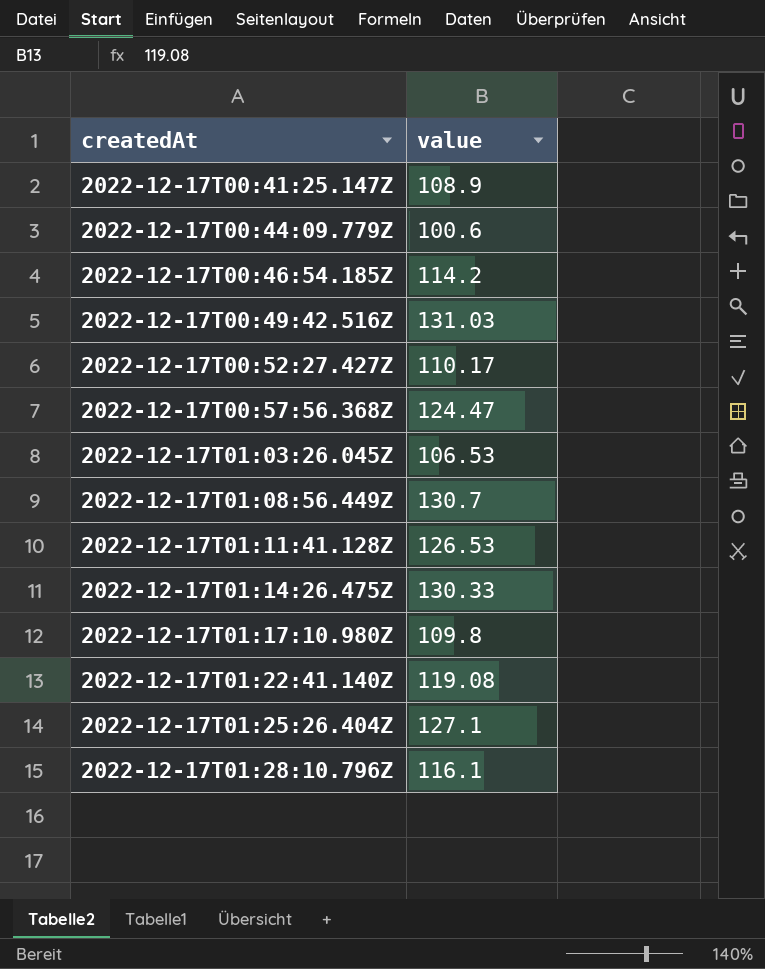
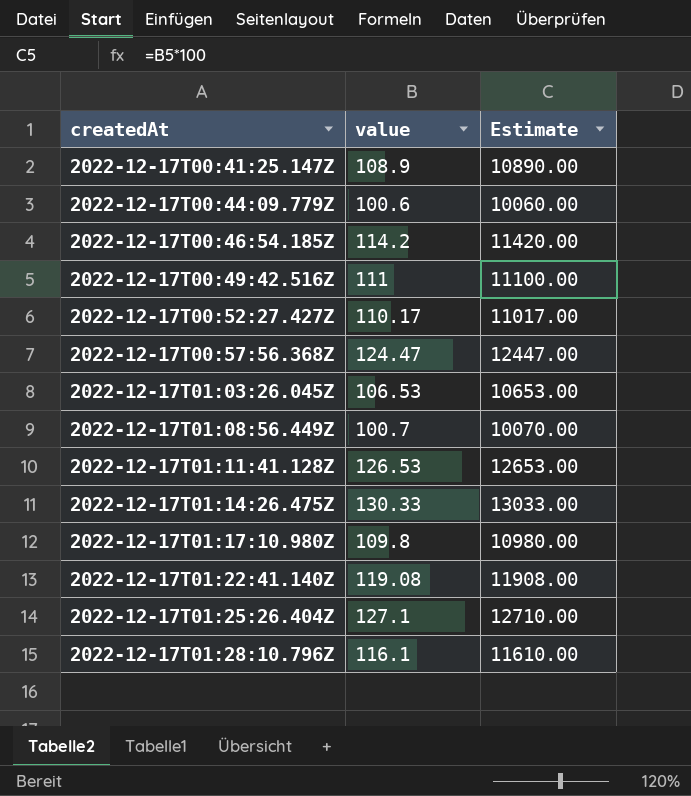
column Estimate | formula: none -> [value] * 100
2022-12-17T00:49:42.516Z | value: 131.03 -> 111
2022-12-17T01:08:56.449Z | value: 130.7 -> 100.7

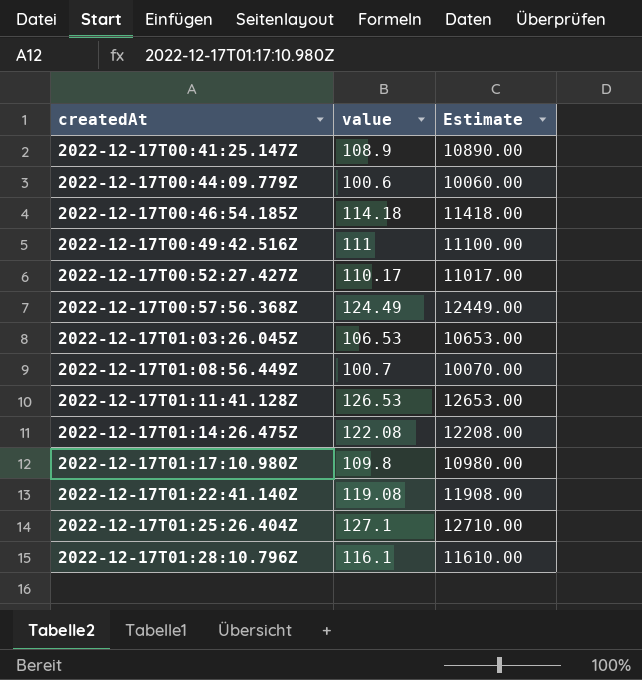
2022-12-17T00:46:54.185Z | value: 114.2 -> 114.18
2022-12-17T00:46:54.185Z | Estimate: 11420.00 -> 11418.00
2022-12-17T00:57:56.368Z | value: 124.47 -> 124.49
2022-12-17T00:57:56.368Z | Estimate: 12447.00 -> 12449.00
2022-12-17T01:14:26.475Z | value: 130.33 -> 122.08
2022-12-17T01:14:26.475Z | Estimate: 13033.00 -> 12208.00

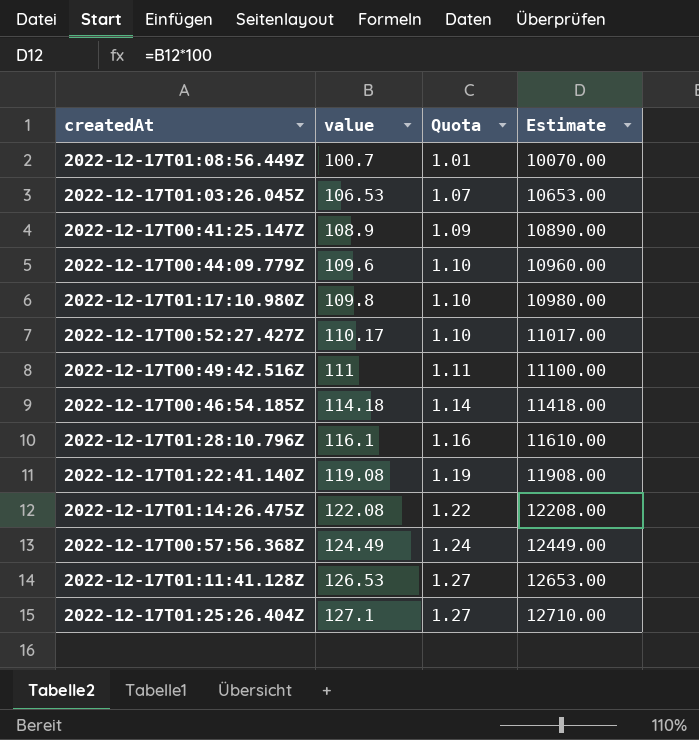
row order: createdAt ascending -> value ascending
column Quota | formula: none -> [value] * 0.01
2022-12-17T00:44:09.779Z | value: 100.6 -> 109.6
2022-12-17T00:44:09.779Z | Estimate: 10060.00 -> 10960.00

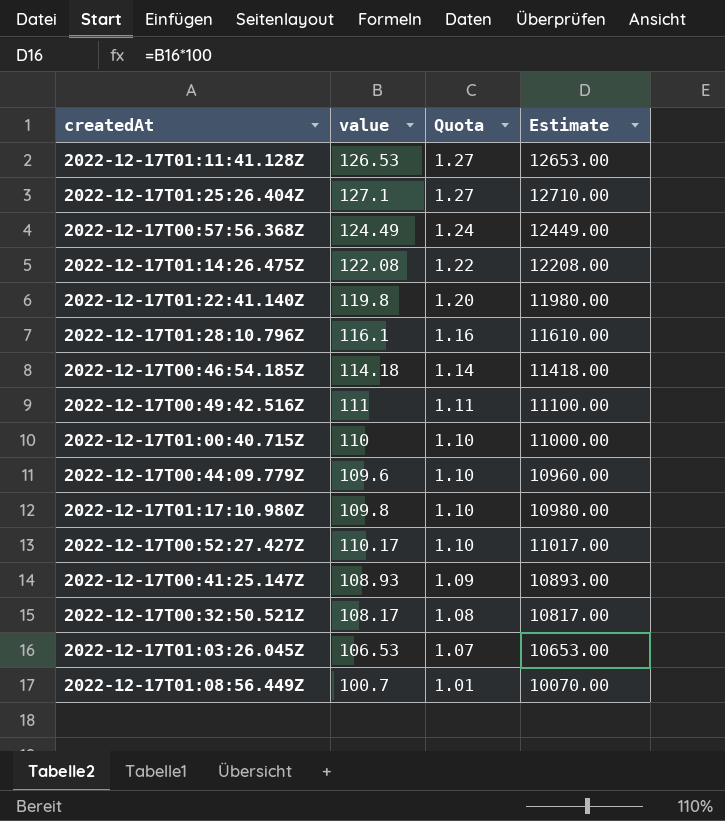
row order: value ascending -> Quota descending
2022-12-17T01:22:41.140Z | value: 119.08 -> 119.8
2022-12-17T01:22:41.140Z | Quota: 1.19 -> 1.20
2022-12-17T01:22:41.140Z | Estimate: 11908.00 -> 11980.00
row 2022-12-17T01:00:40.715Z: none -> 110 | 1.10 | 11000.00
2022-12-17T00:41:25.147Z | value: 108.9 -> 108.93
2022-12-17T00:41:25.147Z | Estimate: 10890.00 -> 10893.00
row 2022-12-17T00:32:50.521Z: none -> 108.17 | 1.08 | 10817.00

